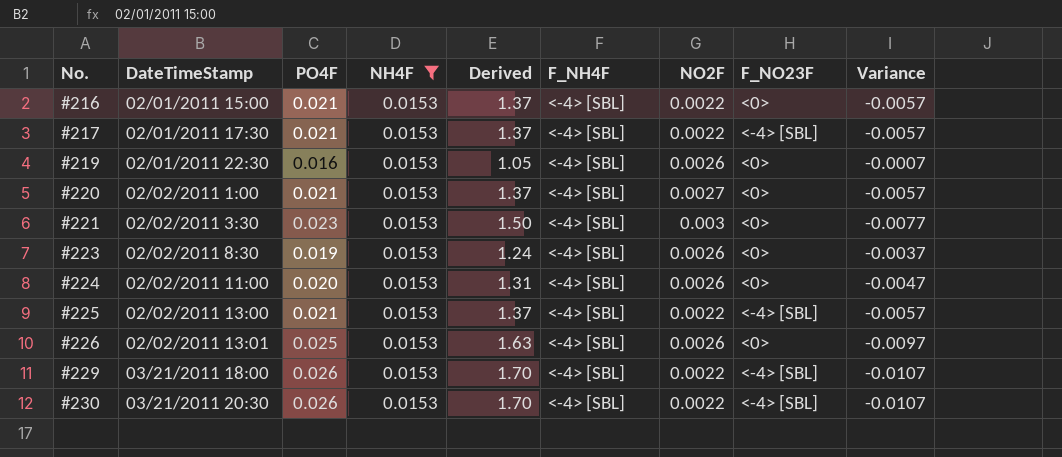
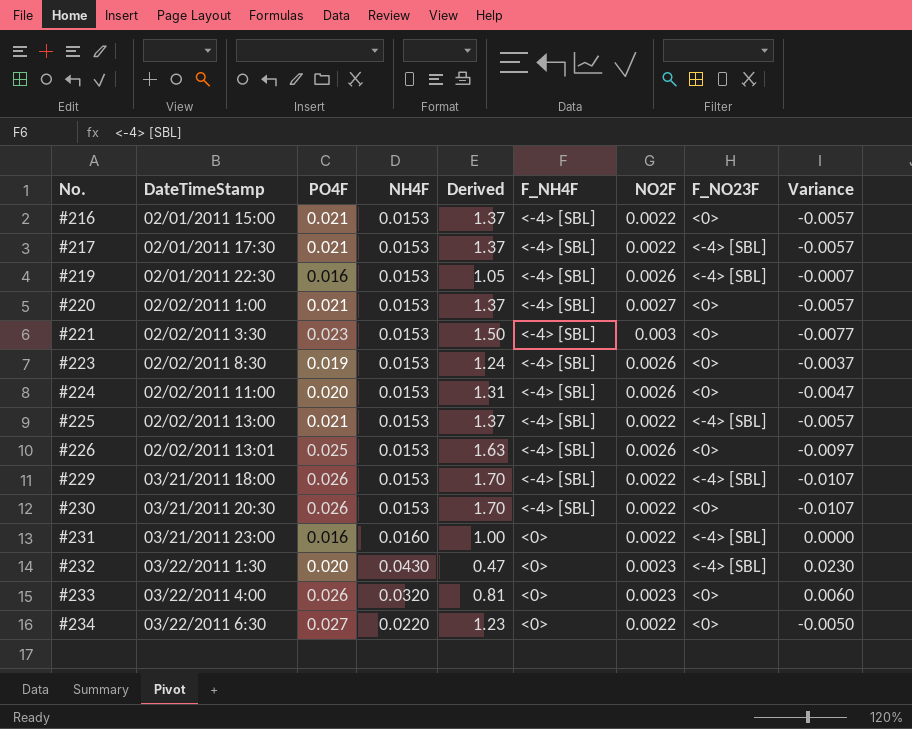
filter: NH4F = 0.0153 -> none
#219 | F_NO23F: <0> -> <-4> [SBL]
#230 | F_NO23F: <-4> [SBL] -> <0>

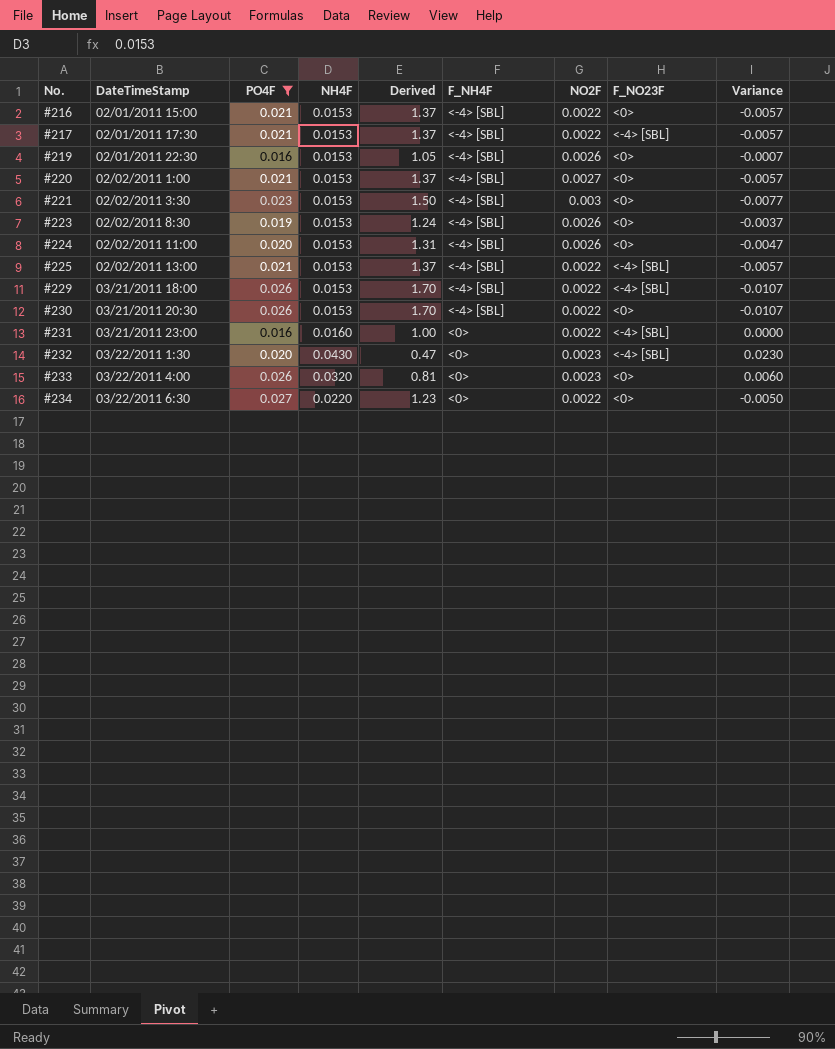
filter: none -> PO4F != 0.025
#219 | F_NO23F: <-4> [SBL] -> <0>

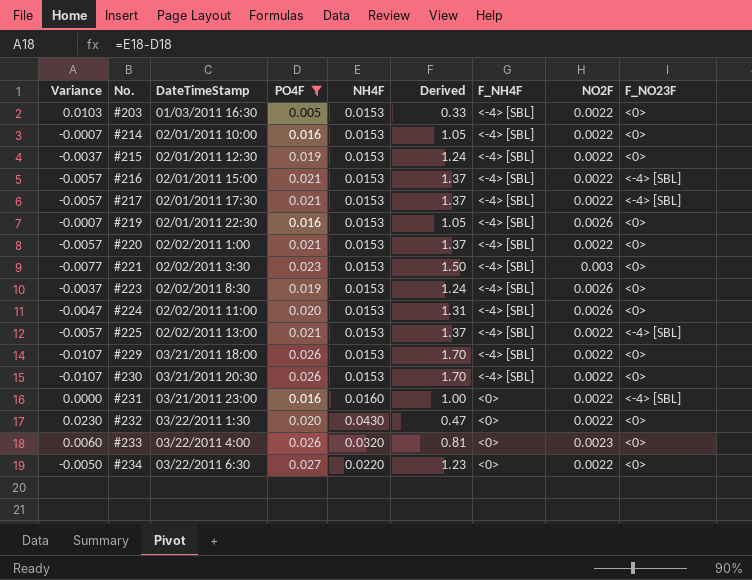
column Variance | position: 9 -> 1
row #203: none -> 0.0103 | 01/03/2011 16:30 | 0.005 | 0.0153 | 0.33 | <-4> [SBL] | 0.0022 | <0>
row #214: none -> -0.0007 | 02/01/2011 10:00 | 0.016 | 0.0153 | 1.05 | <-4> [SBL] | 0.0022 | <0>
row #215: none -> -0.0037 | 02/01/2011 12:30 | 0.019 | 0.0153 | 1.24 | <-4> [SBL] | 0.0022 | <0>
#216 | F_NO23F: <0> -> <-4> [SBL]
#220 | NO2F: 0.0027 -> 0.0022
#229 | F_NO23F: <-4> [SBL] -> <0>
#232 | NO2F: 0.0023 -> 0.0022
#232 | F_NO23F: <-4> [SBL] -> <0>

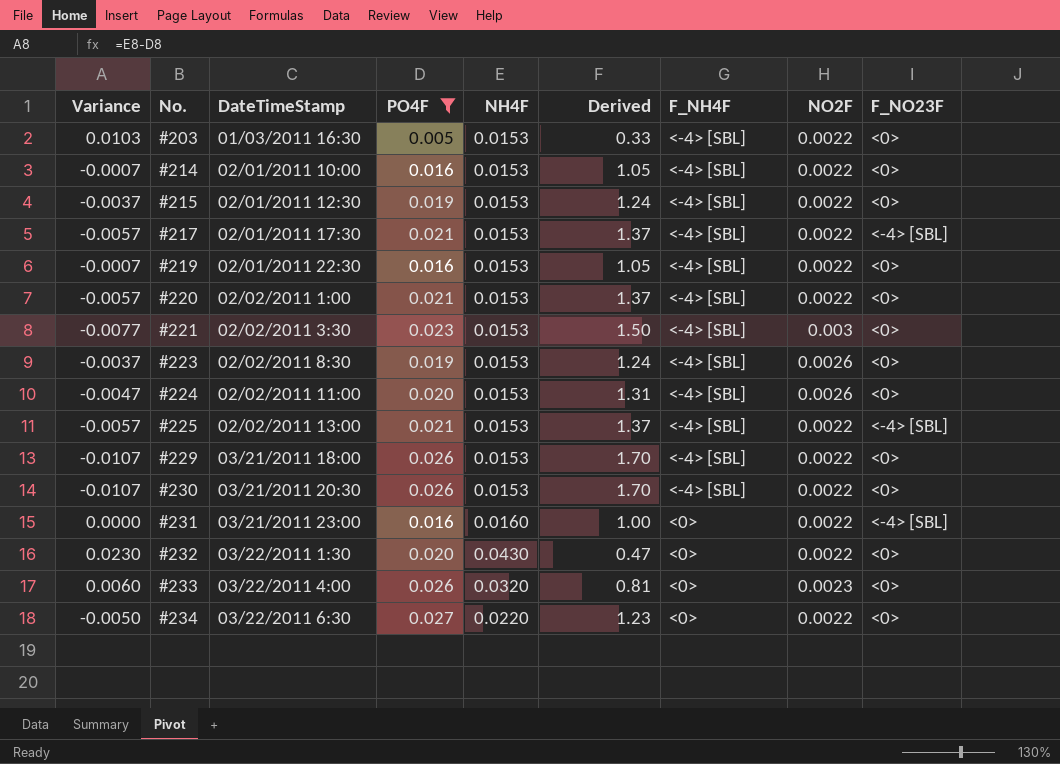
row #216: -0.0057 | 02/01/2011 15:00 | 0.021 | 0.0153 | 1.37 | <-4> [SBL] | 0.0022 | <-4> [SBL] -> none
#219 | NO2F: 0.0026 -> 0.0022

